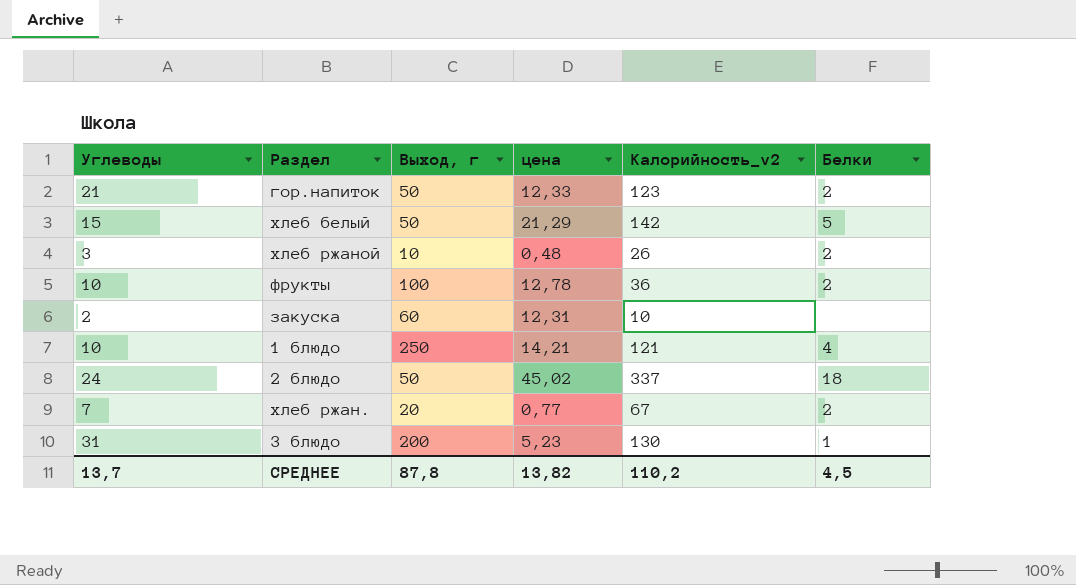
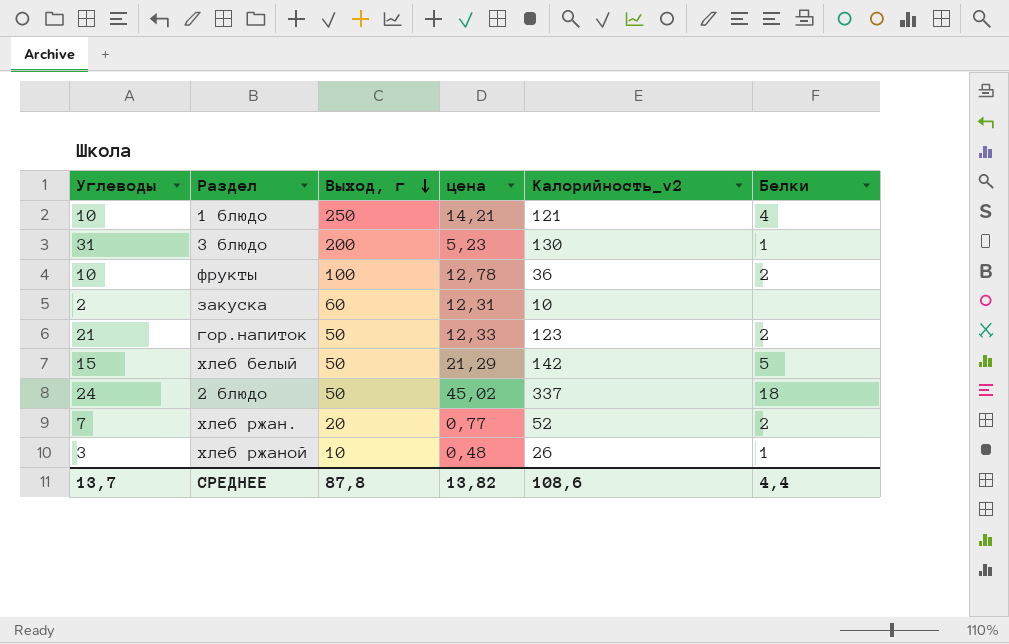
row order: none -> Выход, г descending
хлеб ржан. | Калорийность_v2: 67 -> 52
хлеб ржаной | Белки: 2 -> 1
СРЕДНЕЕ | Калорийность_v2: 110,2 -> 108,6
СРЕДНЕЕ | Белки: 4,5 -> 4,4

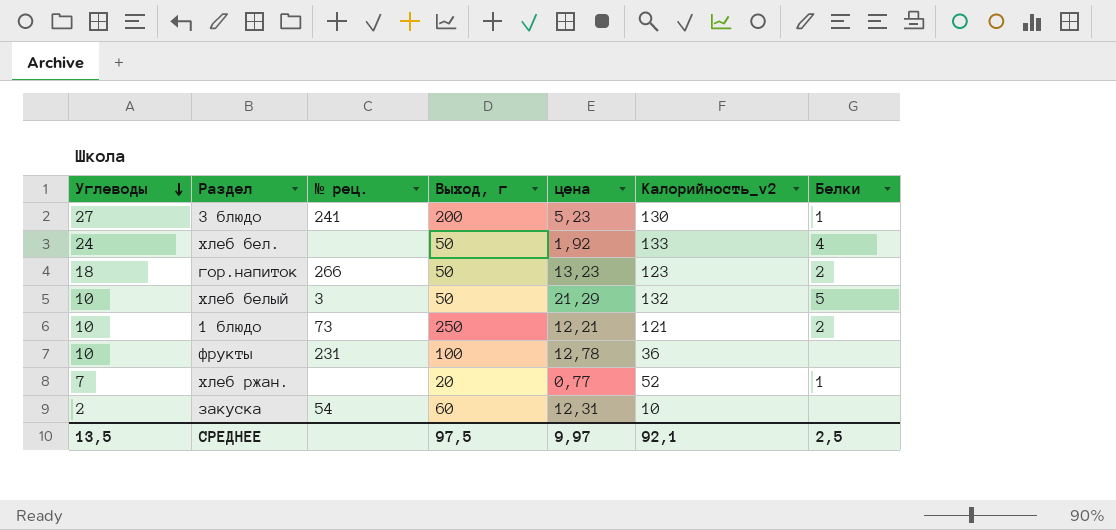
row order: Выход, г descending -> Углеводы descending
column № рец. | position: none -> 3
row 2 блюдо: 24 | 50 | 45,02 | 337 | 18 -> none
row хлеб ржаной: 3 | 10 | 0,48 | 26 | 1 -> none
3 блюдо | Углеводы: 31 -> 27
row хлеб бел.: none -> 24 | none | 50 | 1,92 | 133 | 4
гор.напиток | Углеводы: 21 -> 18
гор.напиток | цена: 12,33 -> 13,23
хлеб белый | Углеводы: 15 -> 10
хлеб белый | Калорийность_v2: 142 -> 132
1 блюдо | цена: 14,21 -> 12,21
1 блюдо | Белки: 4 -> 2
фрукты | Белки: 2 -> none
хлеб ржан. | Белки: 2 -> 1
СРЕДНЕЕ | Углеводы: 13,7 -> 13,5
СРЕДНЕЕ | Выход, г: 87,8 -> 97,5
СРЕДНЕЕ | цена: 13,82 -> 9,97
СРЕДНЕЕ | Калорийность_v2: 108,6 -> 92,1
СРЕДНЕЕ | Белки: 4,4 -> 2,5

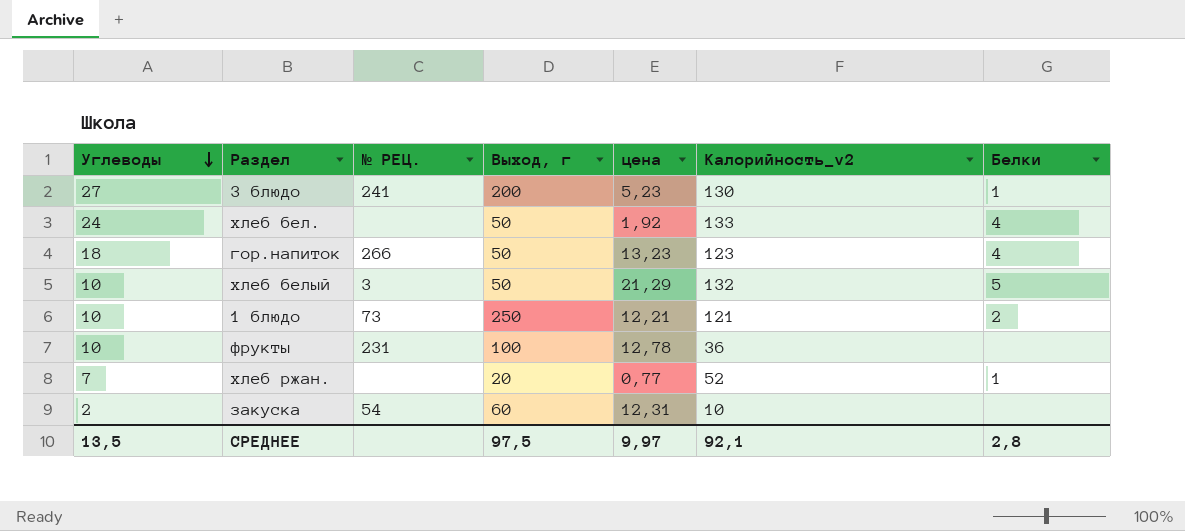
column name: № рец. -> № РЕЦ.
гор.напиток | Белки: 2 -> 4
СРЕДНЕЕ | Белки: 2,5 -> 2,8

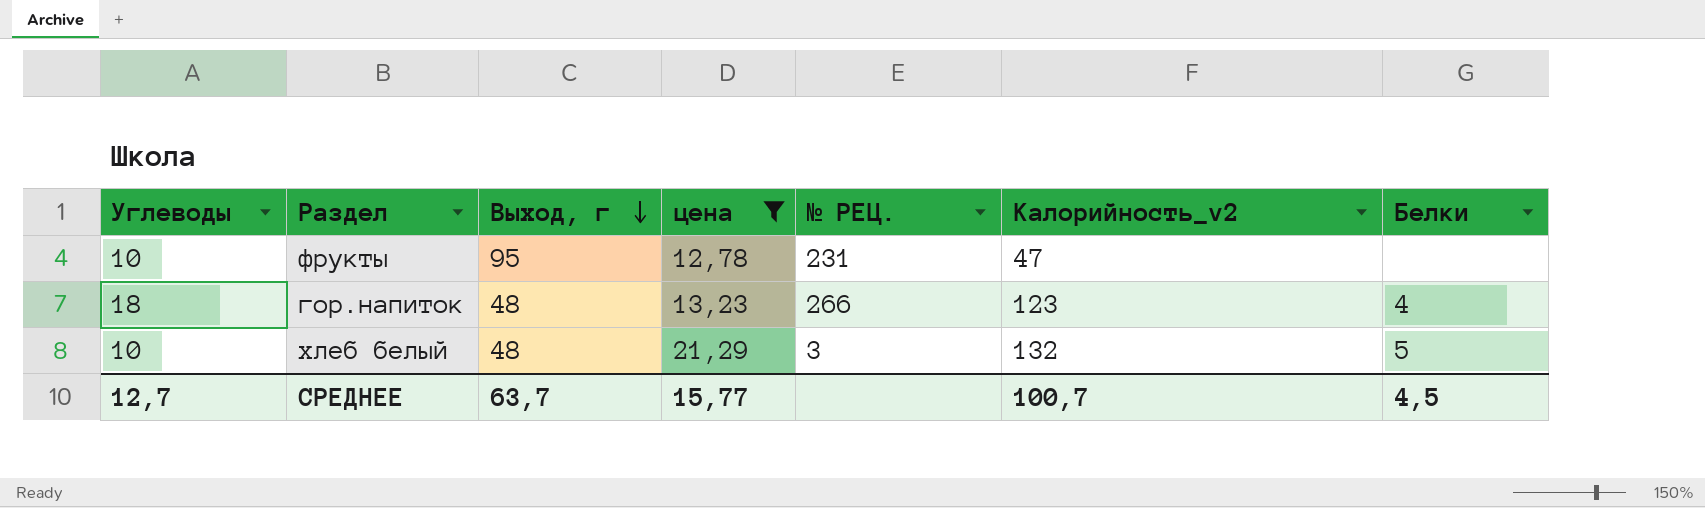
filter: none -> цена >= 12,78
row order: Углеводы descending -> Выход, г descending
column № РЕЦ. | position: 3 -> 5
фрукты | Выход, г: 100 -> 95
фрукты | Калорийность_v2: 36 -> 47
гор.напиток | Выход, г: 50 -> 48
хлеб белый | Выход, г: 50 -> 48
СРЕДНЕЕ | Углеводы: 13,5 -> 12,7
СРЕДНЕЕ | Выход, г: 97,5 -> 63,7
СРЕДНЕЕ | цена: 9,97 -> 15,77
СРЕДНЕЕ | Калорийность_v2: 92,1 -> 100,7
СРЕДНЕЕ | Белки: 2,8 -> 4,5

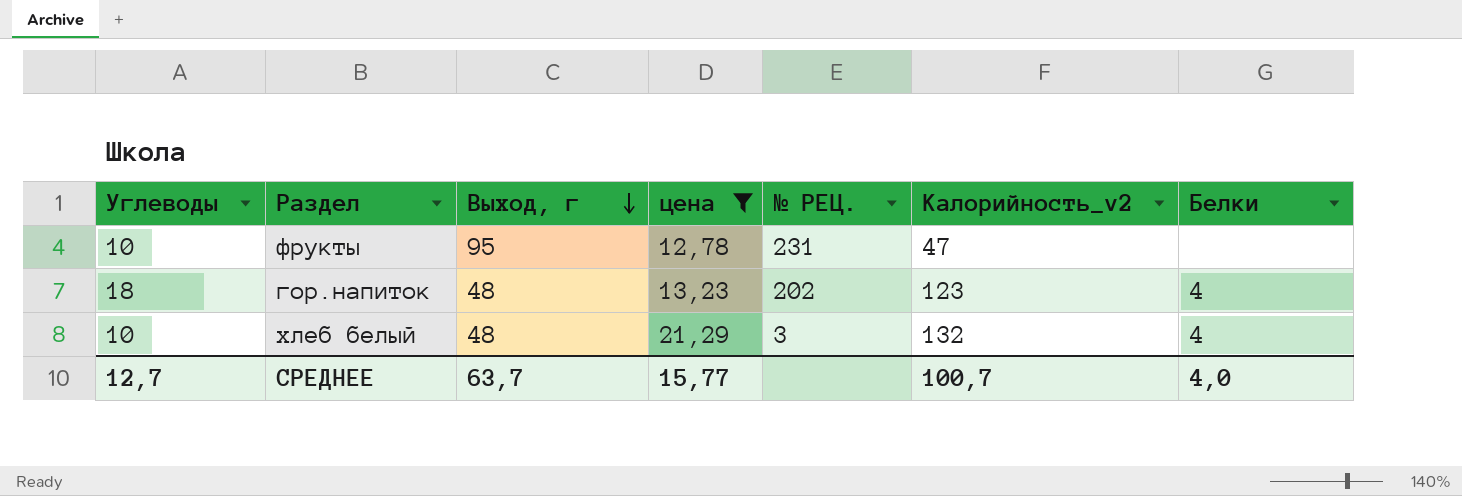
гор.напиток | № РЕЦ.: 266 -> 202
хлеб белый | Белки: 5 -> 4
СРЕДНЕЕ | Белки: 4,5 -> 4,0

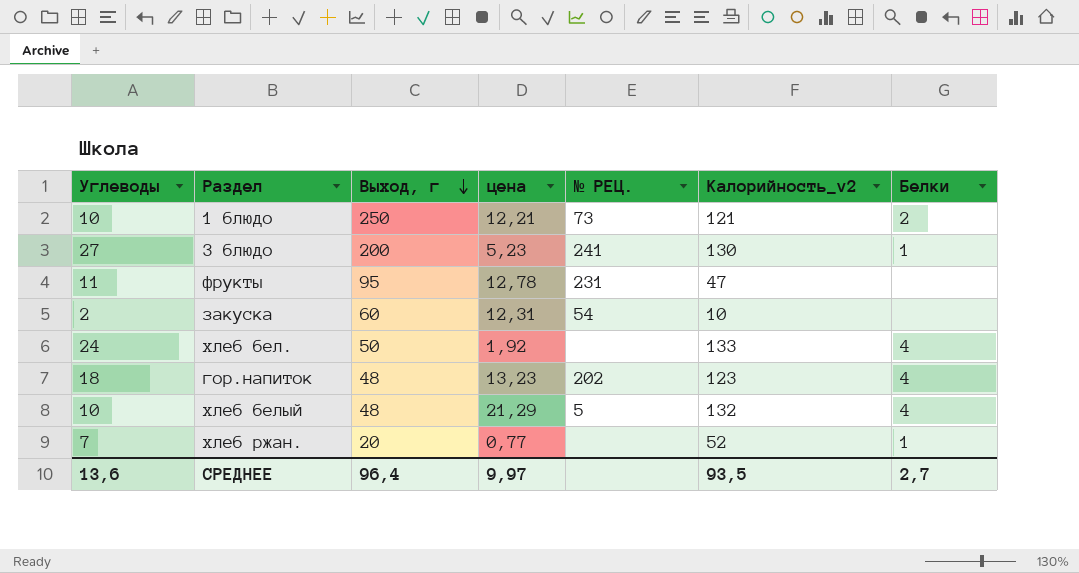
filter: цена >= 12,78 -> none
фрукты | Углеводы: 10 -> 11
хлеб белый | № РЕЦ.: 3 -> 5
СРЕДНЕЕ | Углеводы: 12,7 -> 13,6
СРЕДНЕЕ | Выход, г: 63,7 -> 96,4
СРЕДНЕЕ | цена: 15,77 -> 9,97
СРЕДНЕЕ | Калорийность_v2: 100,7 -> 93,5
СРЕДНЕЕ | Белки: 4,0 -> 2,7

